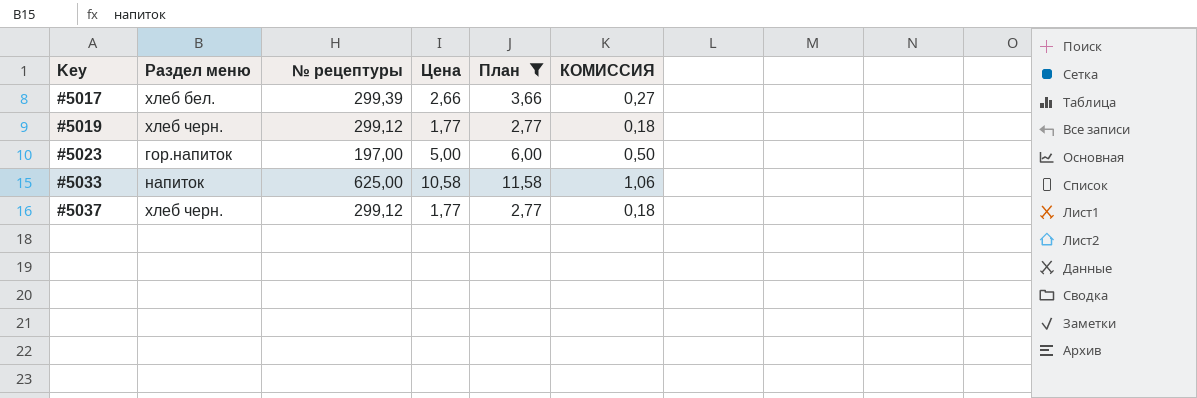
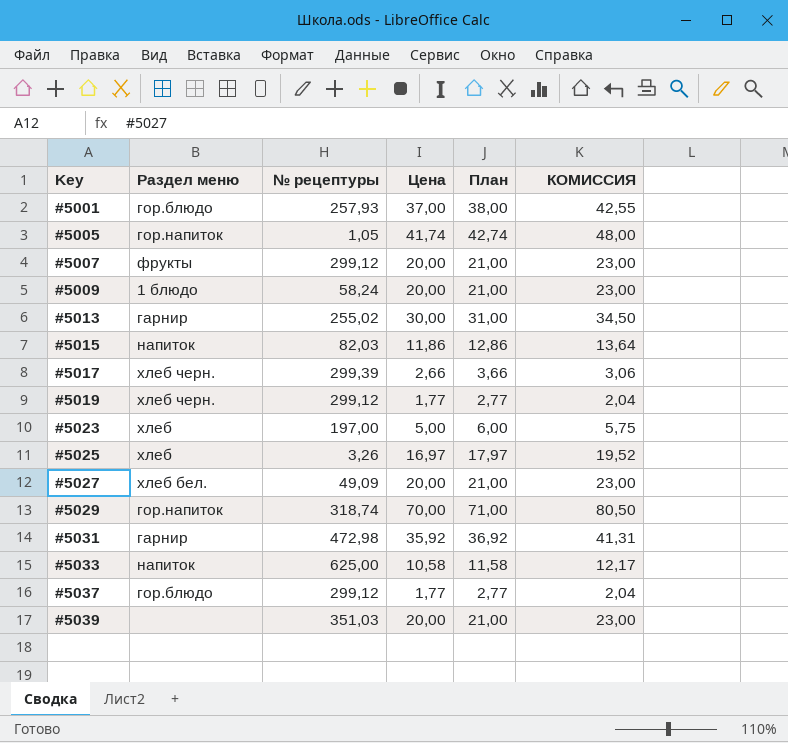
filter: План <= 11,58 -> none
column КОМИССИЯ | formula: [Цена] * 0,1 -> [Цена] * 1,15
#5017 | Раздел меню: хлеб бел. -> хлеб черн.
#5023 | Раздел меню: гор.напиток -> хлеб
#5037 | Раздел меню: хлеб черн. -> гор.блюдо

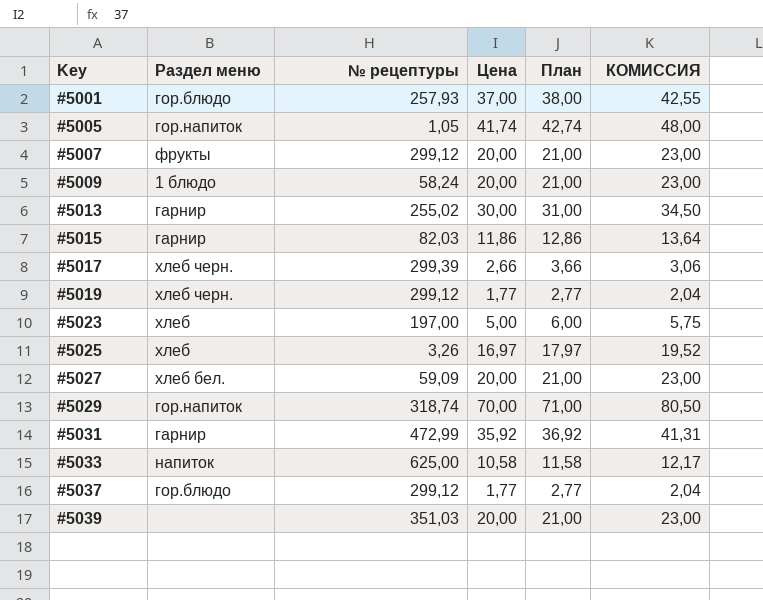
#5015 | Раздел меню: напиток -> гарнир
#5027 | № рецептуры: 49,09 -> 59,09
#5031 | № рецептуры: 472,98 -> 472,99

